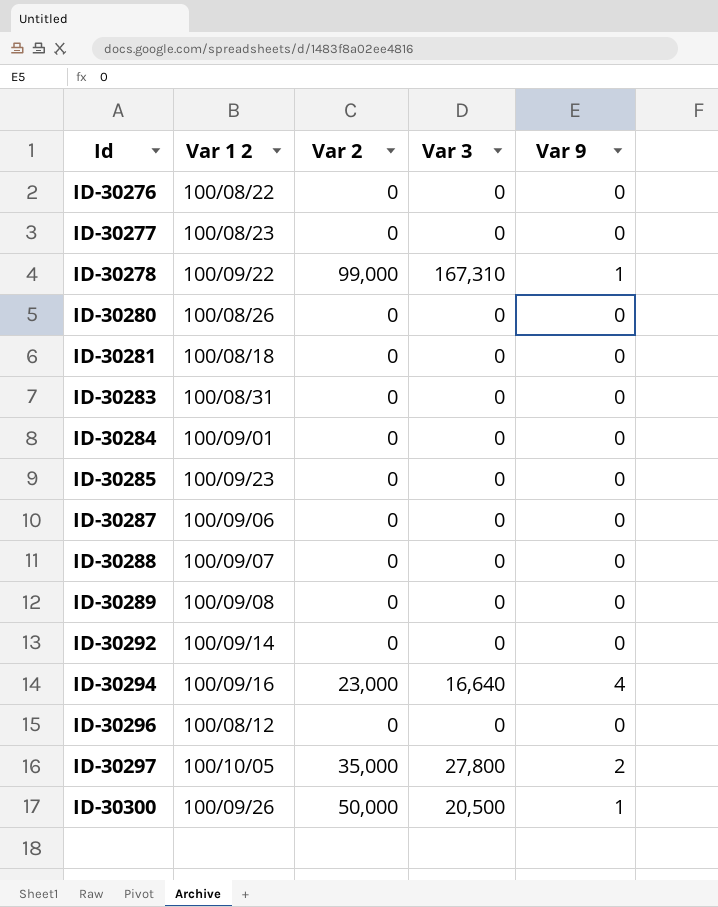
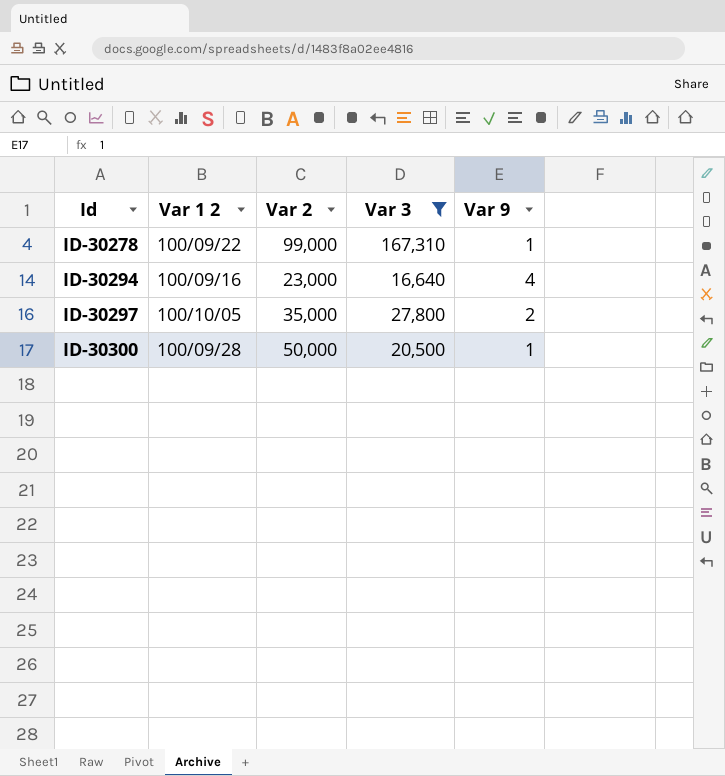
filter: none -> Var 3 != 0
ID-30300 | Var 1 2: 100/09/26 -> 100/09/28

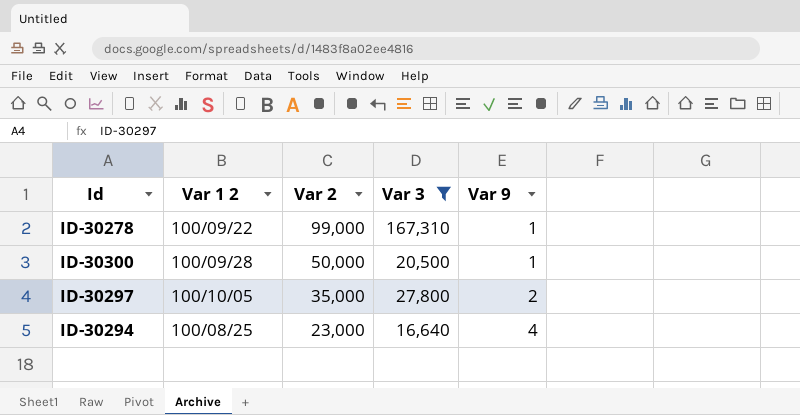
row order: Id ascending -> Var 2 descending
ID-30294 | Var 1 2: 100/09/16 -> 100/08/25

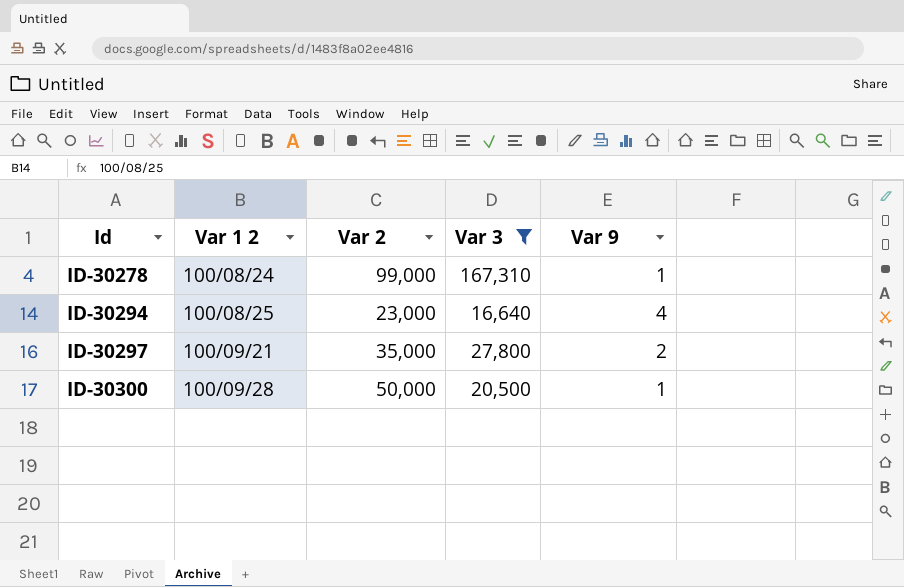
row order: Var 2 descending -> Id ascending
ID-30278 | Var 1 2: 100/09/22 -> 100/08/24
ID-30297 | Var 1 2: 100/10/05 -> 100/09/21

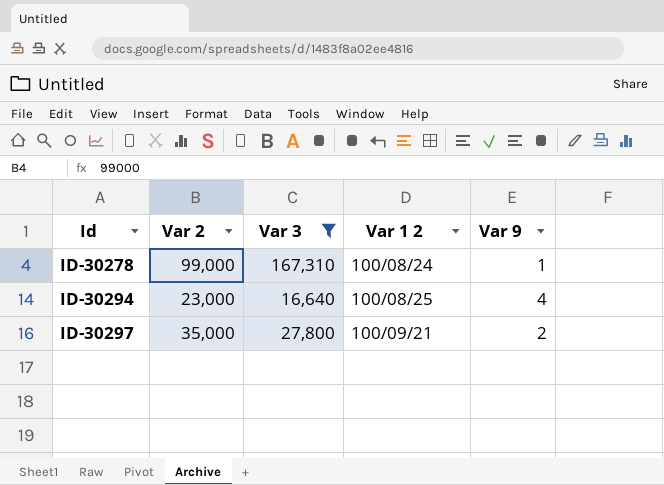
column Var 1 2 | position: 2 -> 4
row ID-30300: 100/09/28 | 50,000 | 20,500 | 1 -> none

